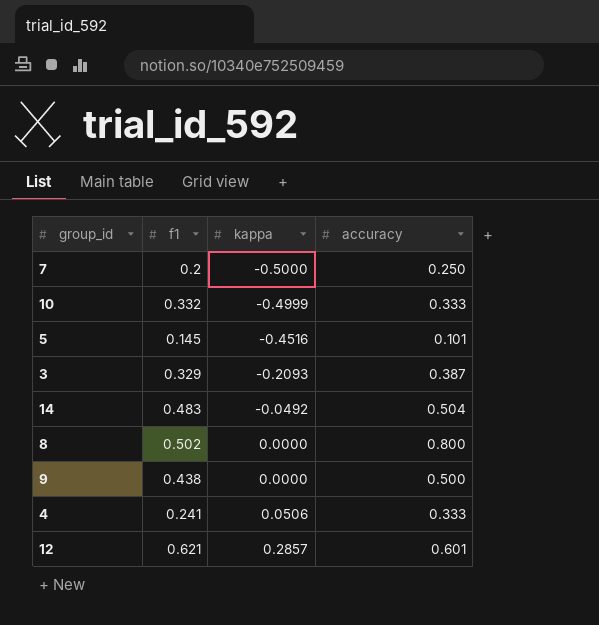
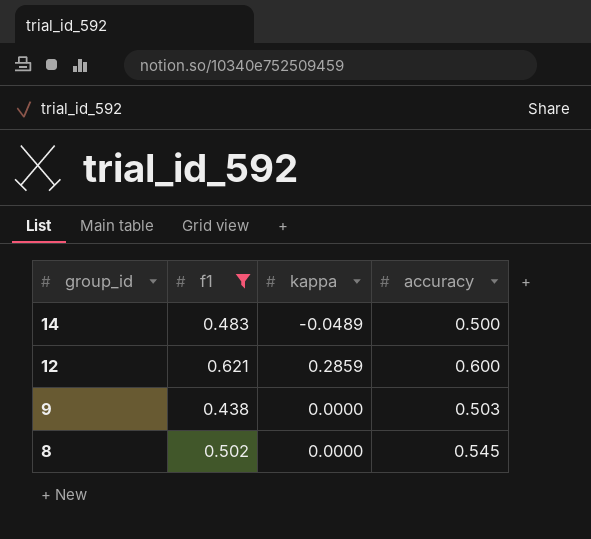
filter: none -> f1 >= 0.438
row order: kappa ascending -> group_id descending
14 | kappa: -0.0492 -> -0.0489
14 | accuracy: 0.504 -> 0.500
12 | kappa: 0.2857 -> 0.2859
12 | accuracy: 0.601 -> 0.600
9 | accuracy: 0.500 -> 0.503
8 | accuracy: 0.800 -> 0.545

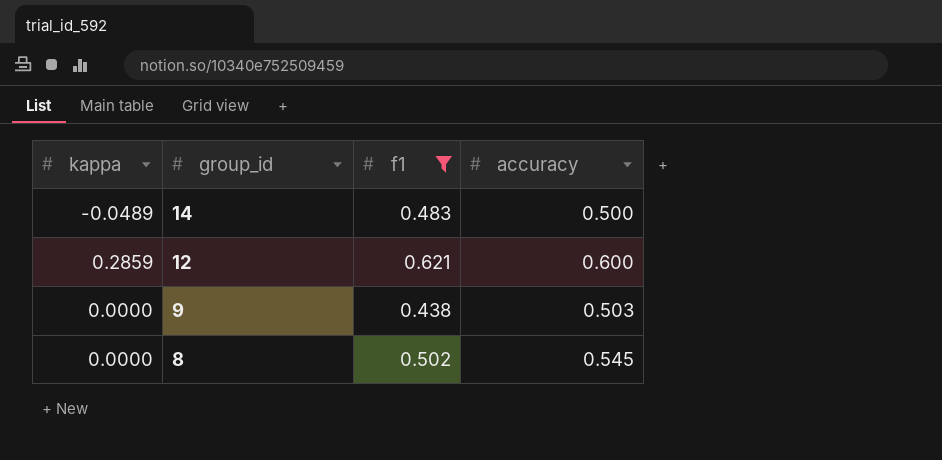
column kappa | position: 3 -> 1

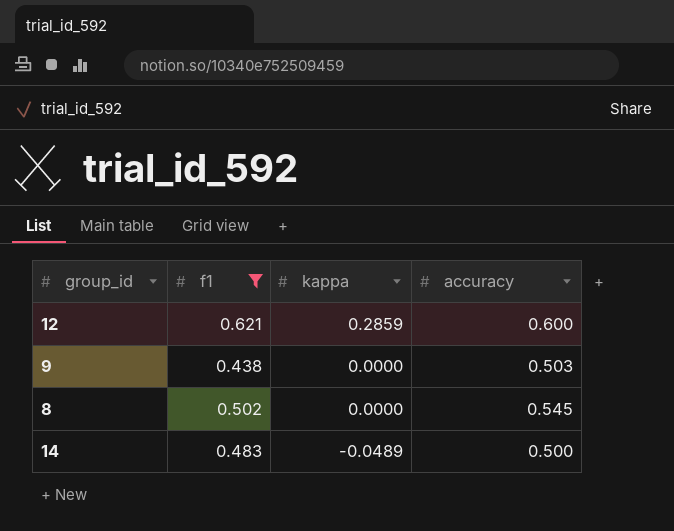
row order: group_id descending -> kappa descending
column kappa | position: 1 -> 3

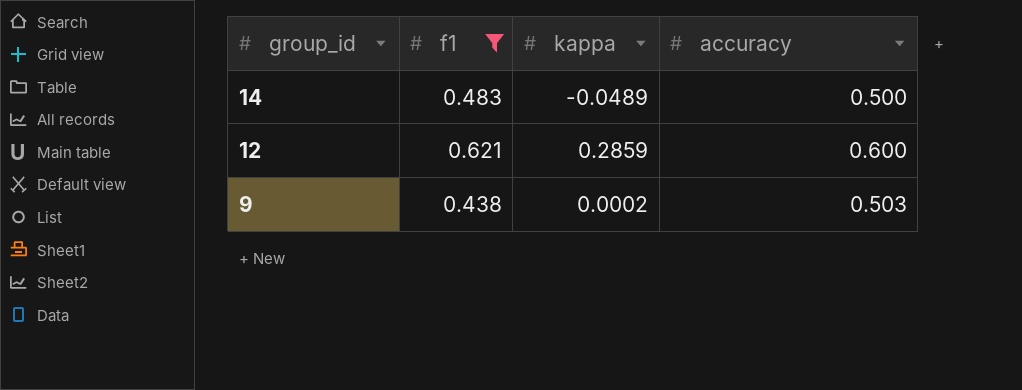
row order: kappa descending -> group_id descending
row 8: 0.502 | 0.0000 | 0.545 -> none
9 | kappa: 0.0000 -> 0.0002

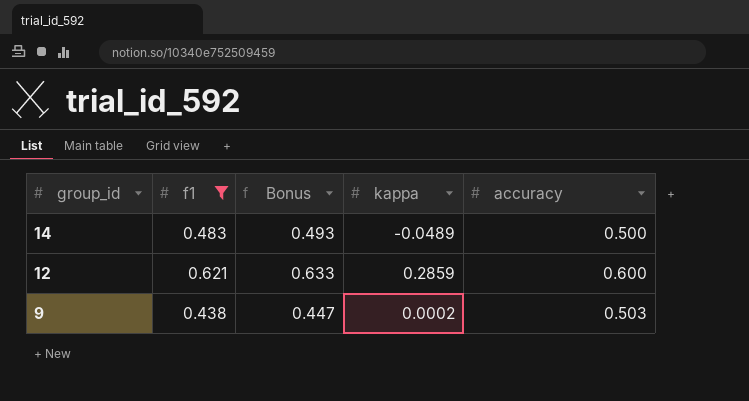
column Bonus | formula: none -> [f1] * 1.02

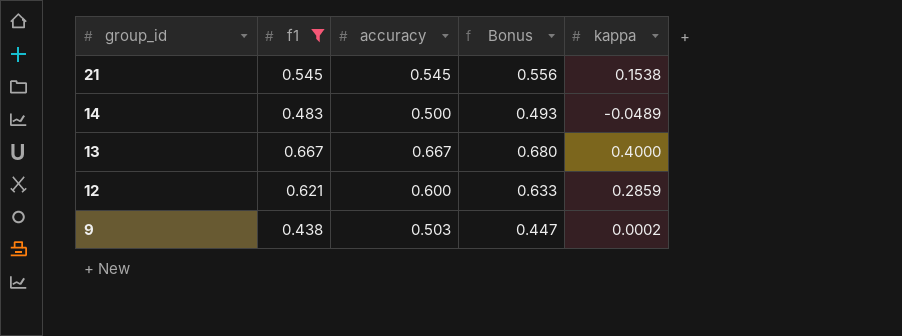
column accuracy | position: 5 -> 3
row 21: none -> 0.545 | 0.545 | 0.556 | 0.1538
row 13: none -> 0.667 | 0.667 | 0.680 | 0.4000

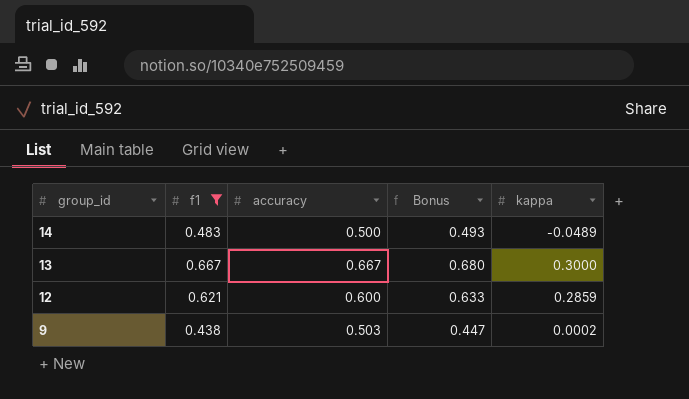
row 21: 0.545 | 0.545 | 0.556 | 0.1538 -> none
13 | kappa: 0.4000 -> 0.3000

